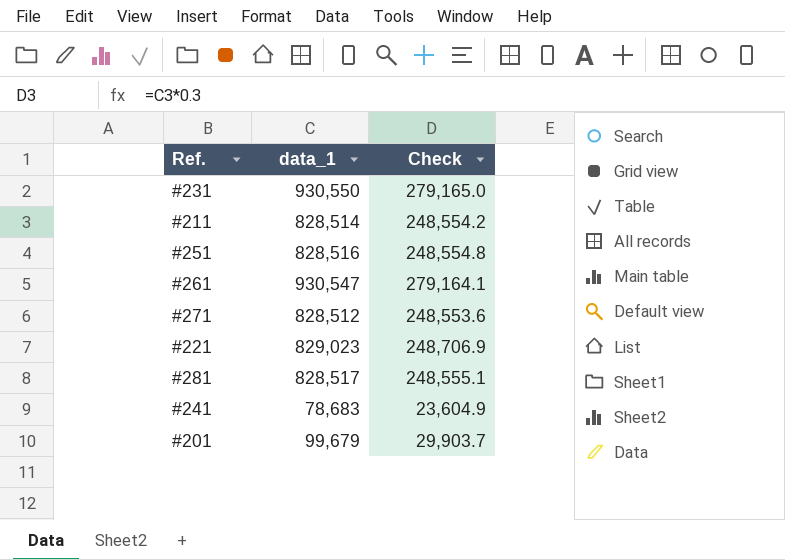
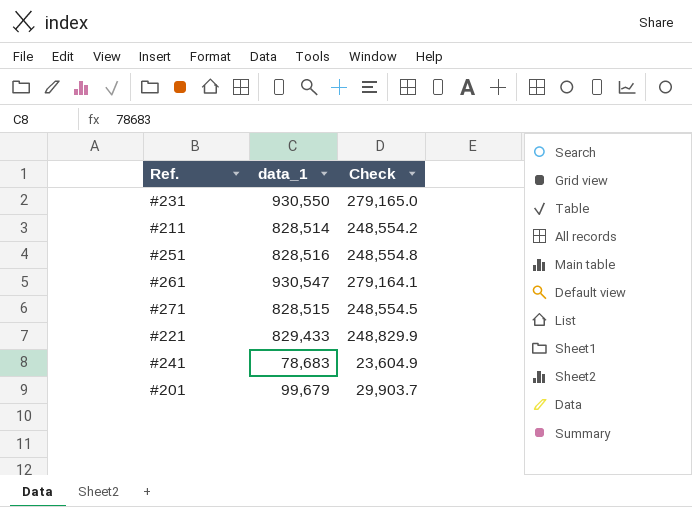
row #281: 828,517 | 248,555.1 -> none
#271 | data_1: 828,512 -> 828,515
#271 | Check: 248,553.6 -> 248,554.5
#221 | data_1: 829,023 -> 829,433
#221 | Check: 248,706.9 -> 248,829.9

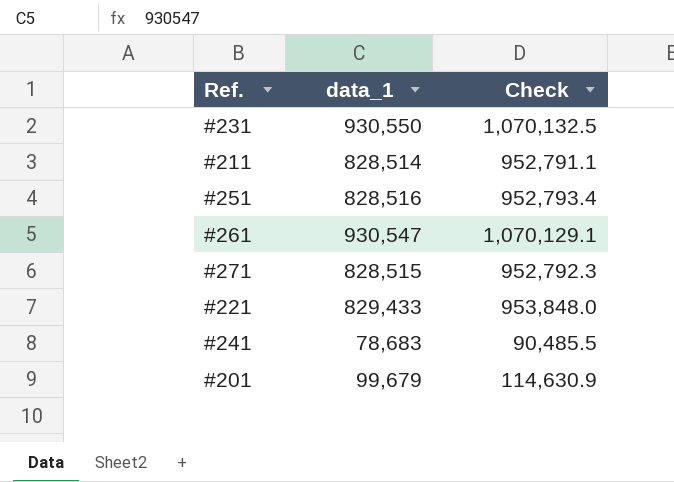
column Check | formula: [data_1] * 0.3 -> [data_1] * 1.15

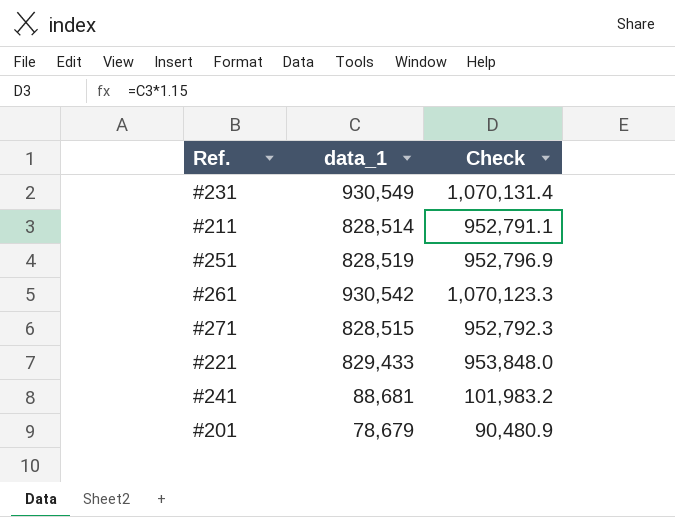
#231 | data_1: 930,550 -> 930,549
#231 | Check: 1,070,132.5 -> 1,070,131.4
#251 | data_1: 828,516 -> 828,519
#251 | Check: 952,793.4 -> 952,796.9
#261 | data_1: 930,547 -> 930,542
#261 | Check: 1,070,129.1 -> 1,070,123.3
#241 | data_1: 78,683 -> 88,681
#241 | Check: 90,485.5 -> 101,983.2
#201 | data_1: 99,679 -> 78,679
#201 | Check: 114,630.9 -> 90,480.9

